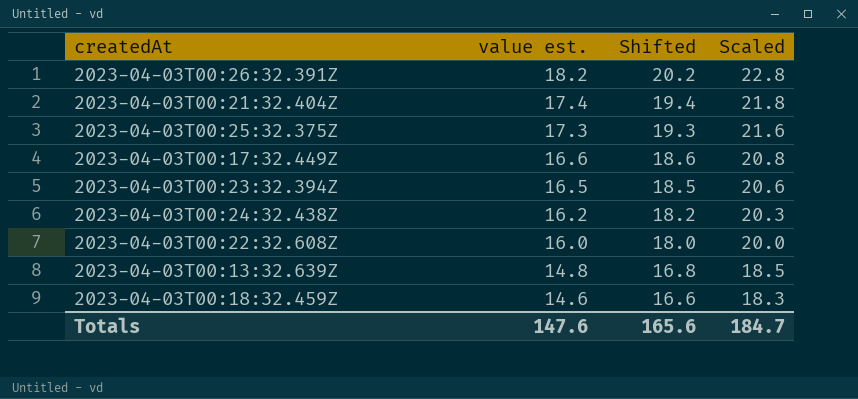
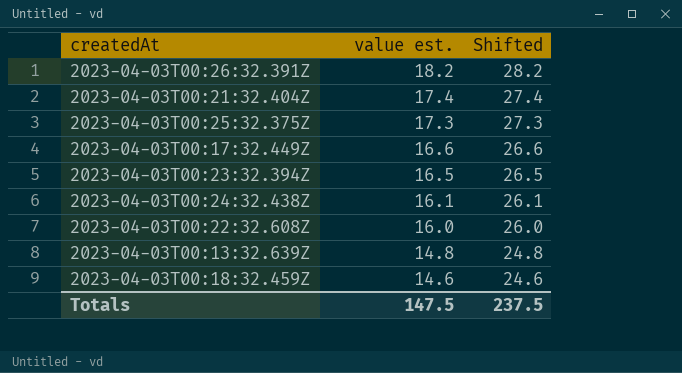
column Scaled | formula: [value est.] * 1.25 -> none
column Shifted | formula: [value est.] + 2 -> [value est.] + 10
2023-04-03T00:24:32.438Z | value est.: 16.2 -> 16.1
Totals | value est.: 147.6 -> 147.5
Totals | Shifted: 165.6 -> 237.5

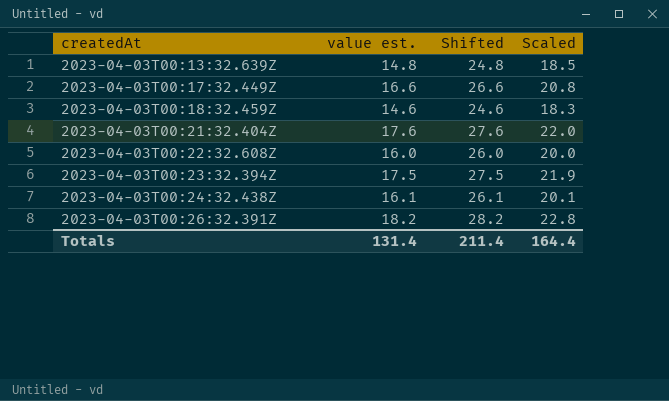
row order: value est. descending -> createdAt ascending
column Scaled | formula: none -> [value est.] * 1.25
row 2023-04-03T00:25:32.375Z: 17.3 | 27.3 -> none
2023-04-03T00:21:32.404Z | value est.: 17.4 -> 17.6
2023-04-03T00:21:32.404Z | Shifted: 27.4 -> 27.6
2023-04-03T00:23:32.394Z | value est.: 16.5 -> 17.5
2023-04-03T00:23:32.394Z | Shifted: 26.5 -> 27.5
Totals | value est.: 147.5 -> 131.4
Totals | Shifted: 237.5 -> 211.4

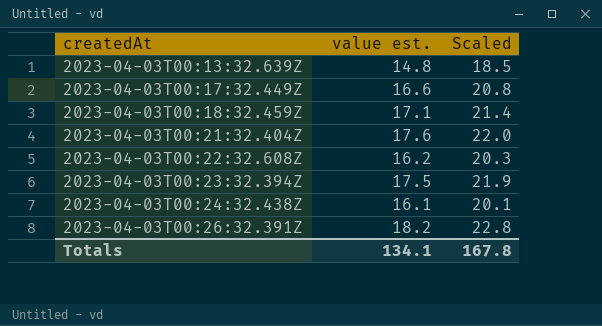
column Shifted | formula: [value est.] + 10 -> none
2023-04-03T00:18:32.459Z | value est.: 14.6 -> 17.1
2023-04-03T00:18:32.459Z | Scaled: 18.3 -> 21.4
2023-04-03T00:22:32.608Z | value est.: 16.0 -> 16.2
2023-04-03T00:22:32.608Z | Scaled: 20.0 -> 20.3
Totals | value est.: 131.4 -> 134.1
Totals | Scaled: 164.4 -> 167.8

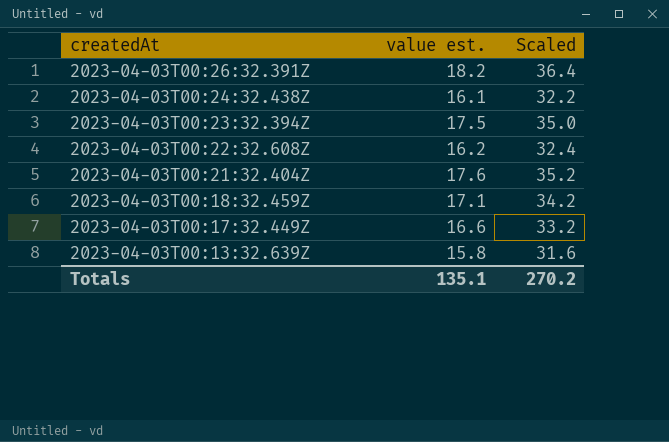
row order: createdAt ascending -> createdAt descending
column Scaled | formula: [value est.] * 1.25 -> [value est.] * 2
2023-04-03T00:13:32.639Z | value est.: 14.8 -> 15.8
Totals | value est.: 134.1 -> 135.1
Totals | Scaled: 167.8 -> 270.2

